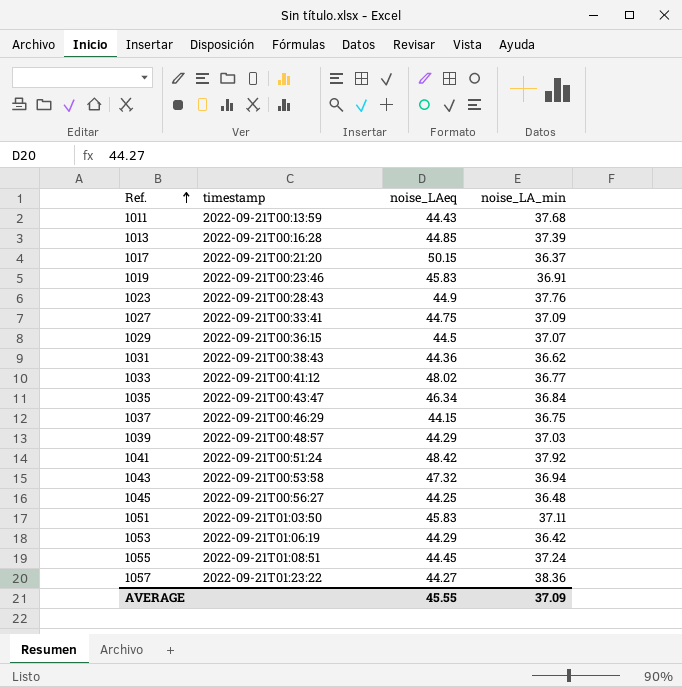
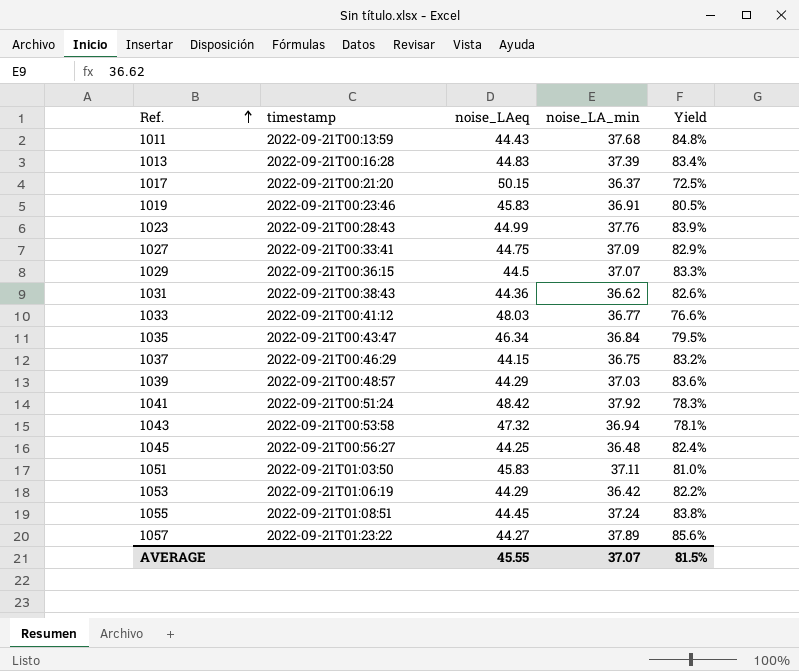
column Yield | formula: none -> [noise_LA_min] / [noise_LAeq]
1013 | noise_LAeq: 44.85 -> 44.83
1023 | noise_LAeq: 44.9 -> 44.99
1033 | noise_LAeq: 48.02 -> 48.03
1057 | noise_LA_min: 38.36 -> 37.89
AVERAGE | noise_LA_min: 37.09 -> 37.07

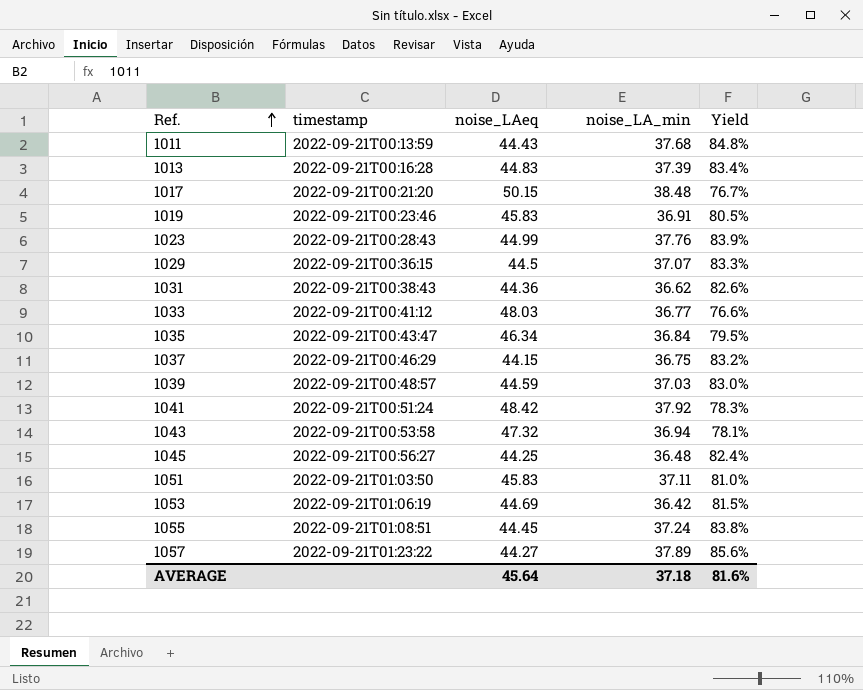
row 1027: 2022-09-21T00:33:41 | 44.75 | 37.09 | 82.9% -> none
1017 | noise_LA_min: 36.37 -> 38.48
1017 | Yield: 72.5% -> 76.7%
1039 | noise_LAeq: 44.29 -> 44.59
1039 | Yield: 83.6% -> 83.0%
1053 | noise_LAeq: 44.29 -> 44.69
1053 | Yield: 82.2% -> 81.5%
AVERAGE | noise_LAeq: 45.55 -> 45.64
AVERAGE | noise_LA_min: 37.07 -> 37.18
AVERAGE | Yield: 81.5% -> 81.6%

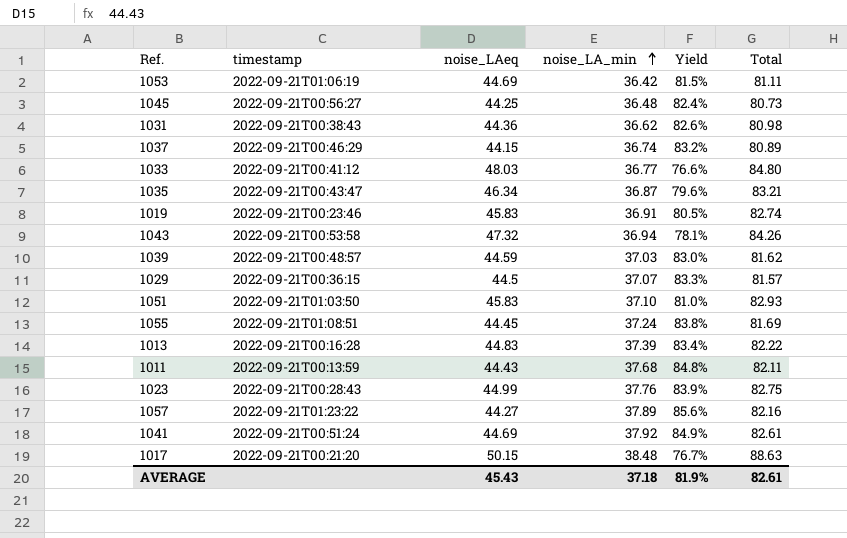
row order: Ref. ascending -> noise_LA_min ascending
column Total | formula: none -> [noise_LAeq] + [noise_LA_min]
1037 | noise_LA_min: 36.75 -> 36.74
1035 | noise_LA_min: 36.84 -> 36.87
1035 | Yield: 79.5% -> 79.6%
1051 | noise_LA_min: 37.11 -> 37.10
1041 | noise_LAeq: 48.42 -> 44.69
1041 | Yield: 78.3% -> 84.9%
AVERAGE | noise_LAeq: 45.64 -> 45.43
AVERAGE | Yield: 81.6% -> 81.9%

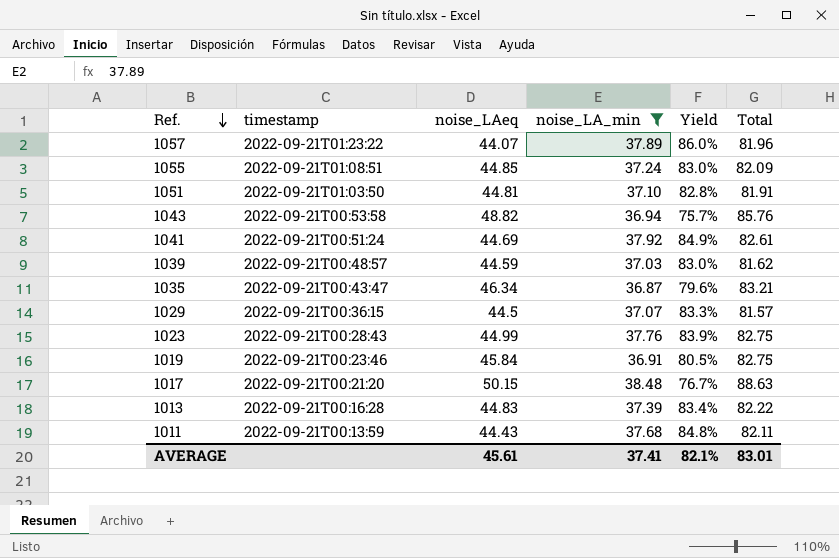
filter: none -> noise_LA_min >= 36.87
row order: noise_LA_min ascending -> Ref. descending
1057 | noise_LAeq: 44.27 -> 44.07
1057 | Yield: 85.6% -> 86.0%
1057 | Total: 82.16 -> 81.96
1055 | noise_LAeq: 44.45 -> 44.85
1055 | Yield: 83.8% -> 83.0%
1055 | Total: 81.69 -> 82.09
1051 | noise_LAeq: 45.83 -> 44.81
1051 | Yield: 81.0% -> 82.8%
1051 | Total: 82.93 -> 81.91
1043 | noise_LAeq: 47.32 -> 48.82
1043 | Yield: 78.1% -> 75.7%
1043 | Total: 84.26 -> 85.76
1019 | noise_LAeq: 45.83 -> 45.84
1019 | Total: 82.74 -> 82.75
AVERAGE | noise_LAeq: 45.43 -> 45.61
AVERAGE | noise_LA_min: 37.18 -> 37.41
AVERAGE | Yield: 81.9% -> 82.1%
AVERAGE | Total: 82.61 -> 83.01

